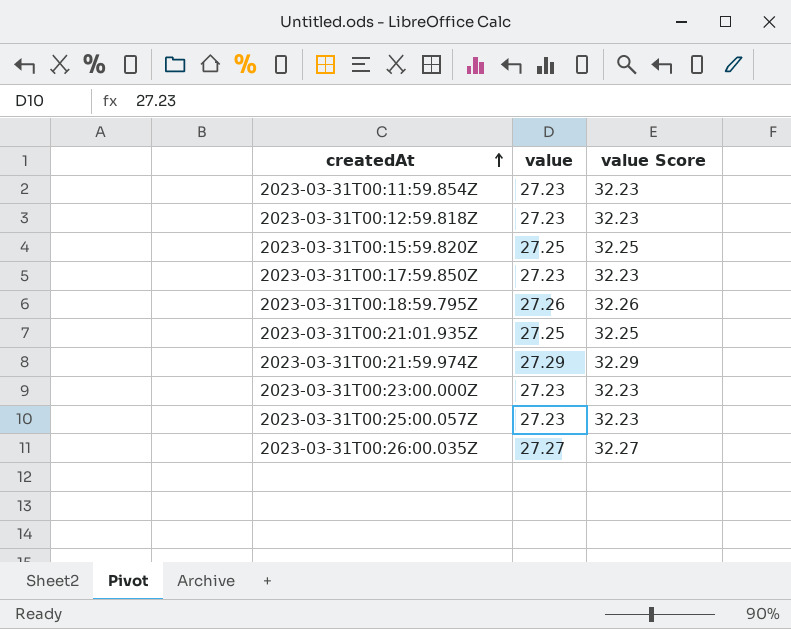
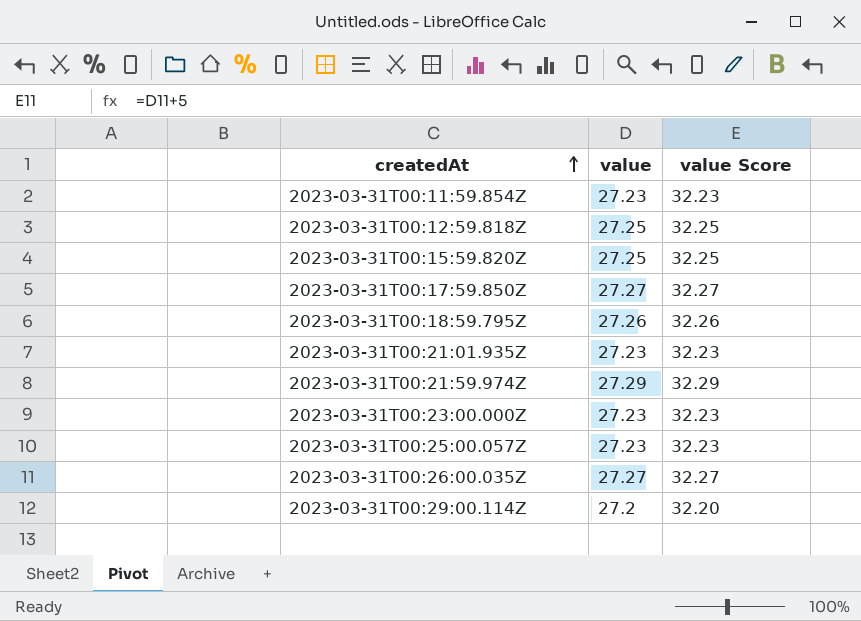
2023-03-31T00:12:59.818Z | value: 27.23 -> 27.25
2023-03-31T00:12:59.818Z | value Score: 32.23 -> 32.25
2023-03-31T00:17:59.850Z | value: 27.23 -> 27.27
2023-03-31T00:17:59.850Z | value Score: 32.23 -> 32.27
2023-03-31T00:21:01.935Z | value: 27.25 -> 27.23
2023-03-31T00:21:01.935Z | value Score: 32.25 -> 32.23
row 2023-03-31T00:29:00.114Z: none -> 27.2 | 32.20

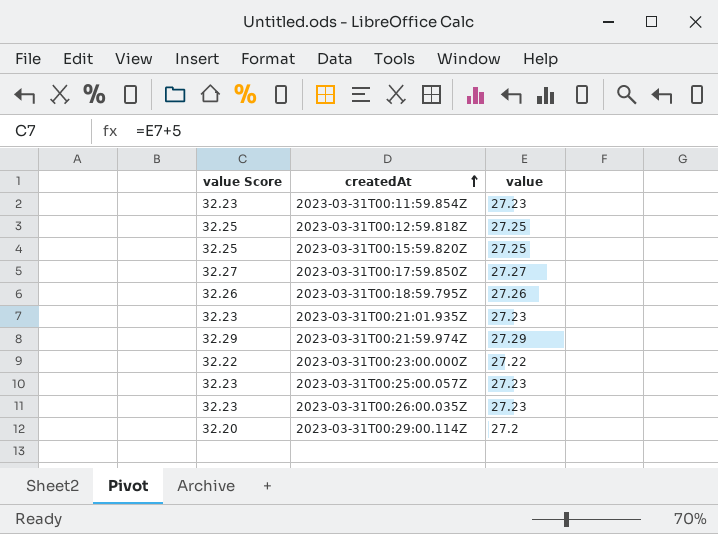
column value Score | position: 3 -> 1
2023-03-31T00:23:00.000Z | value Score: 32.23 -> 32.22
2023-03-31T00:23:00.000Z | value: 27.23 -> 27.22
2023-03-31T00:26:00.035Z | value Score: 32.27 -> 32.23
2023-03-31T00:26:00.035Z | value: 27.27 -> 27.23

